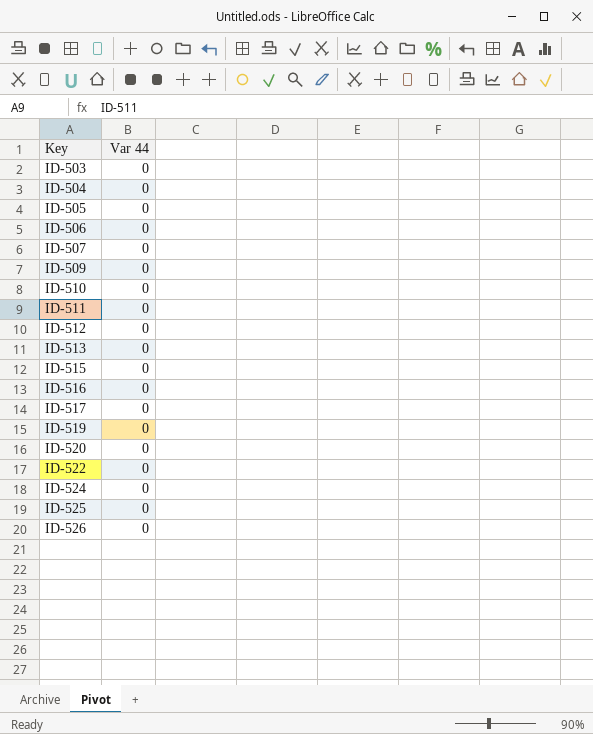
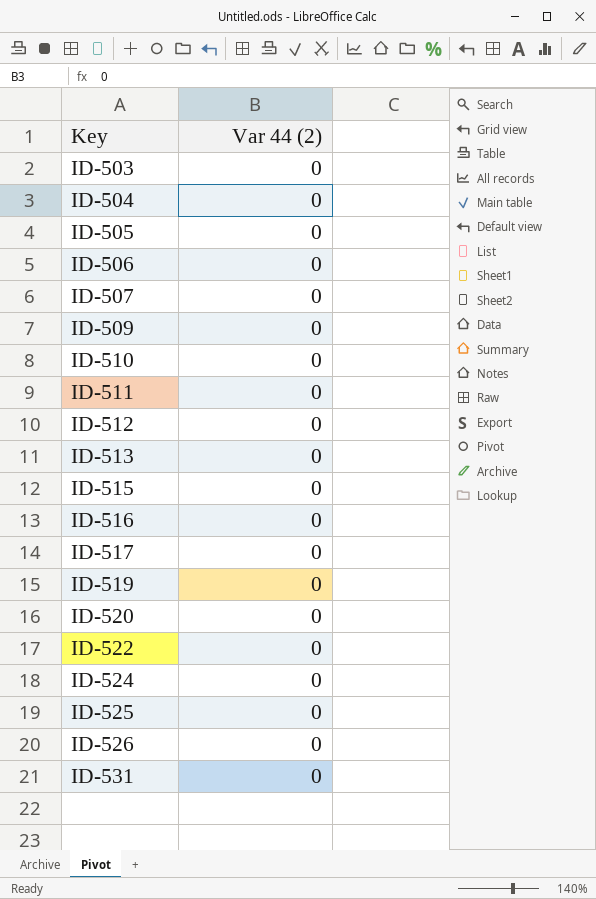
column name: Var 44 -> Var 44 (2)
row ID-531: none -> 0

